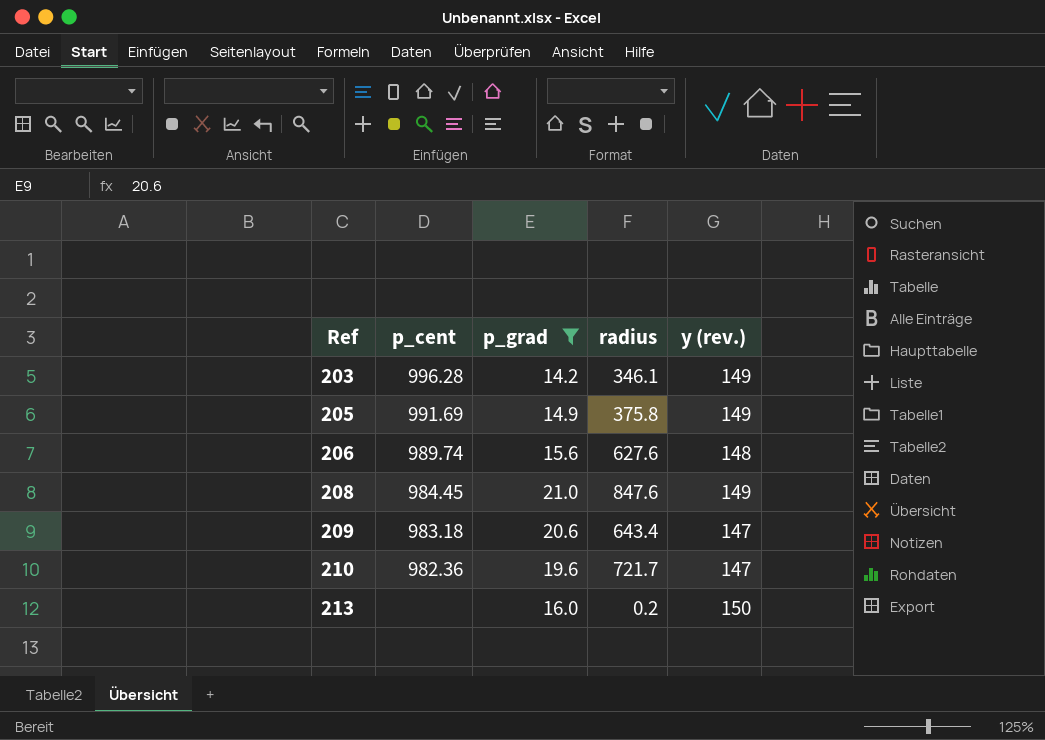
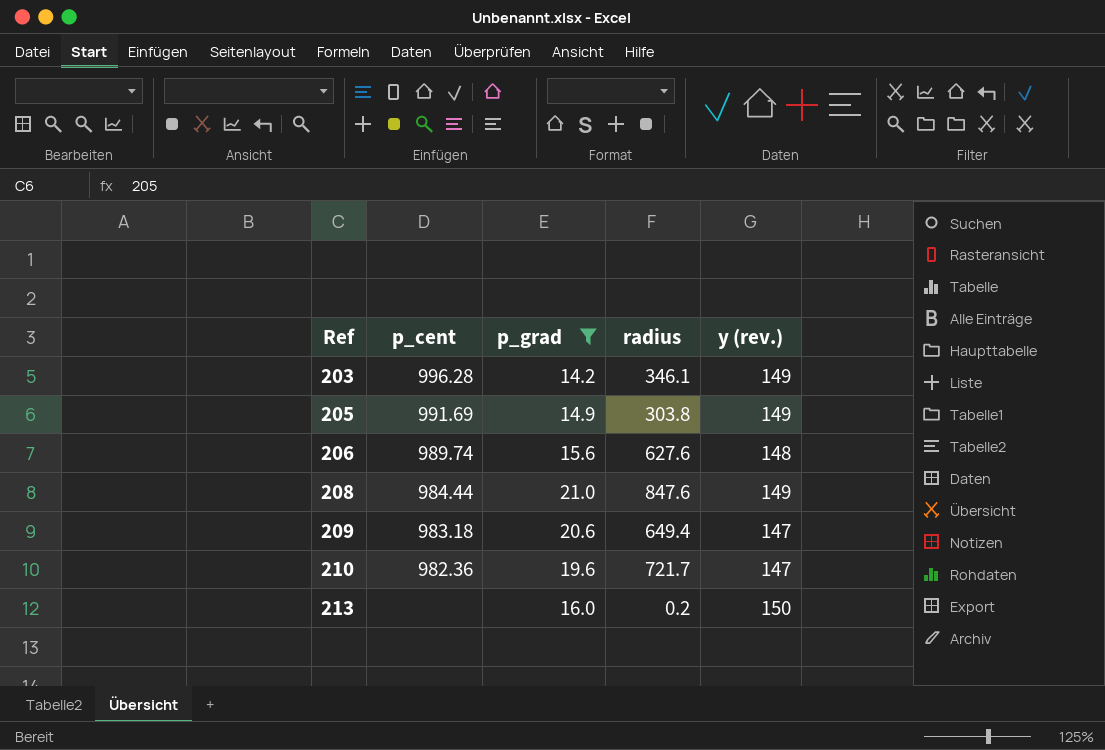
205 | radius: 375.8 -> 303.8
208 | p_cent: 984.45 -> 984.44
209 | radius: 643.4 -> 649.4

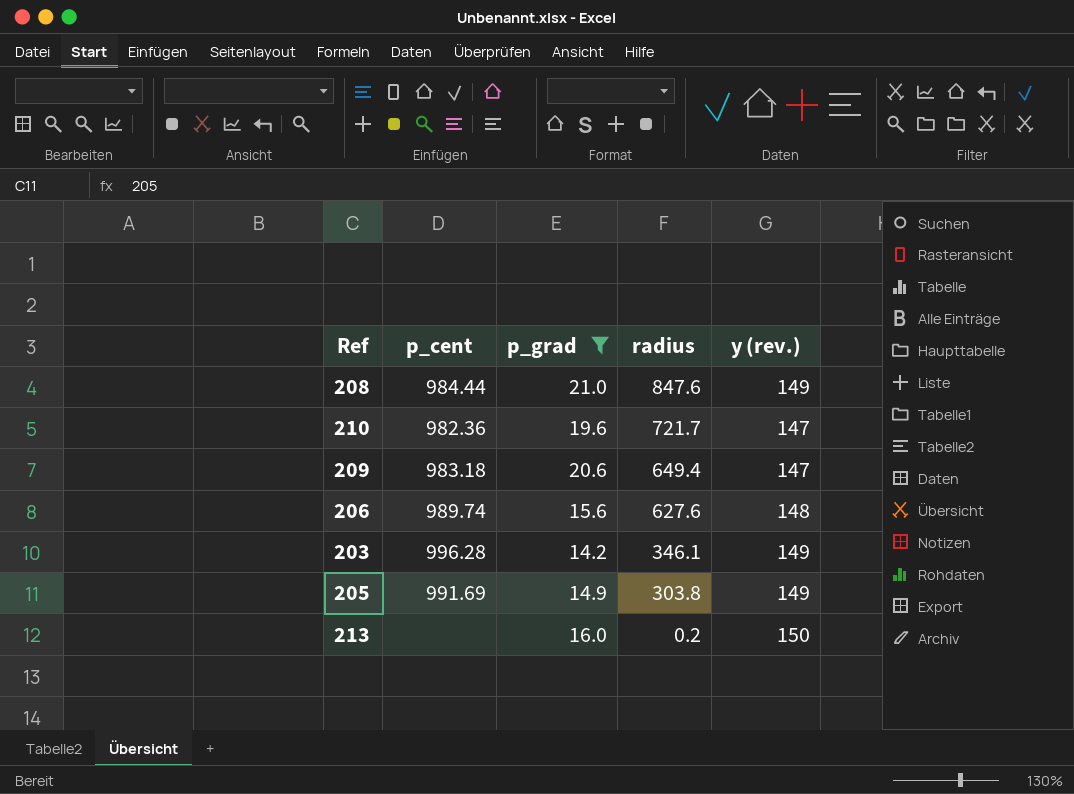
row order: Ref ascending -> radius descending

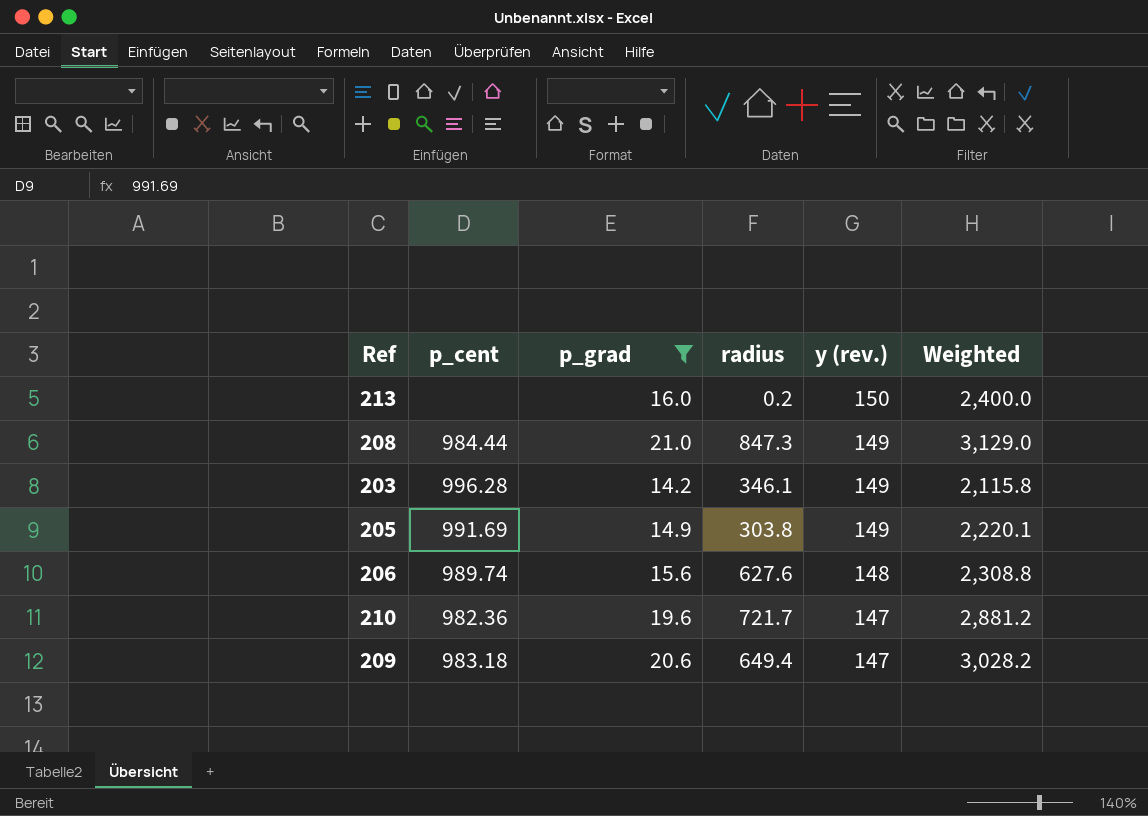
row order: radius descending -> y (rev.) descending
column Weighted | formula: none -> [p_grad] * [y (rev.)]
208 | radius: 847.6 -> 847.3

